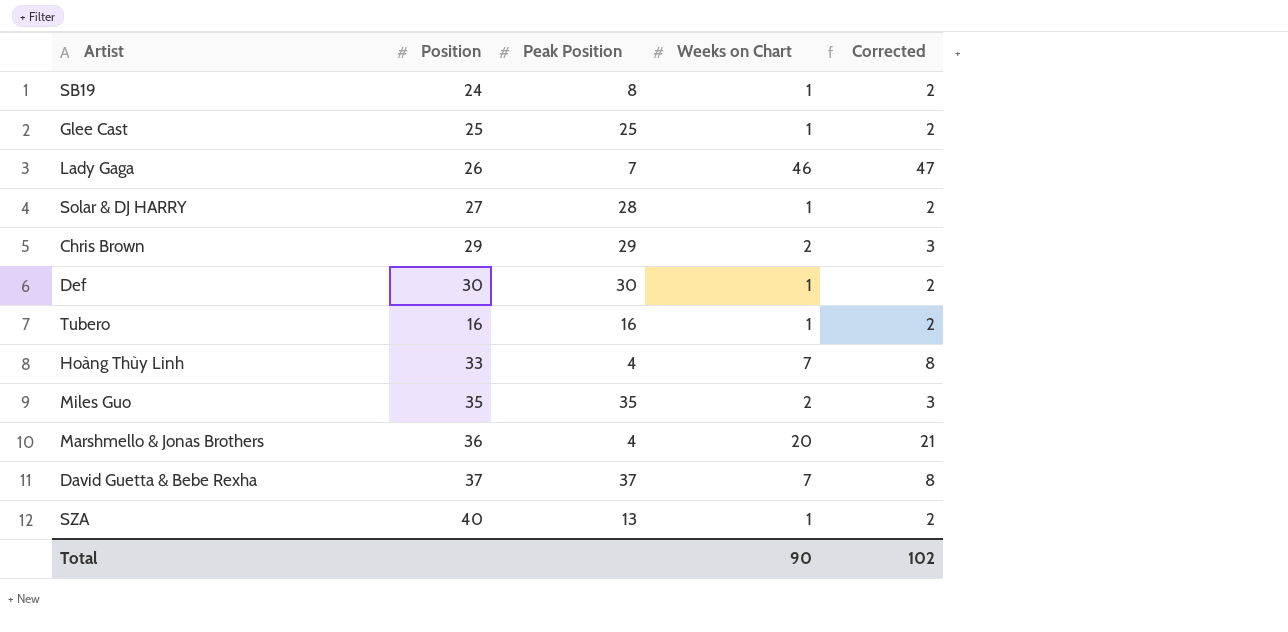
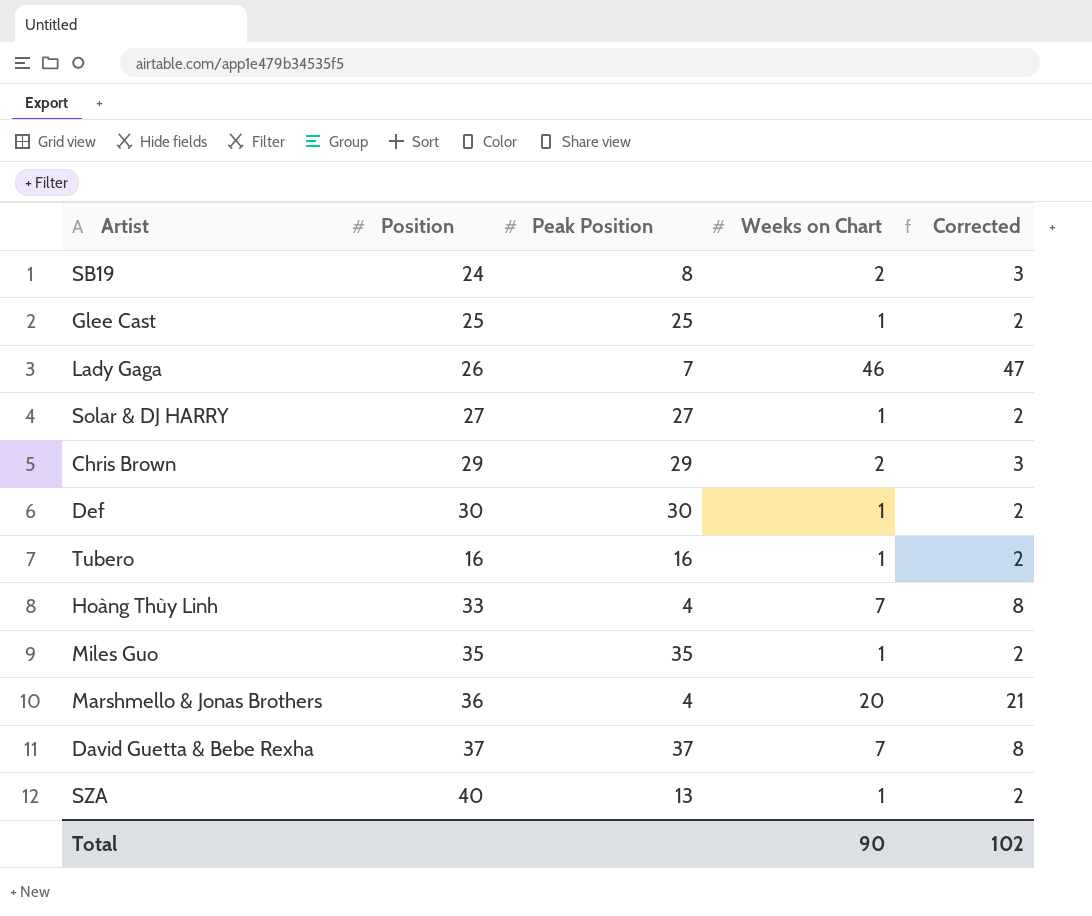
SB19 | Weeks on Chart: 1 -> 2
SB19 | Corrected: 2 -> 3
Solar & DJ HARRY | Peak Position: 28 -> 27
Miles Guo | Weeks on Chart: 2 -> 1
Miles Guo | Corrected: 3 -> 2

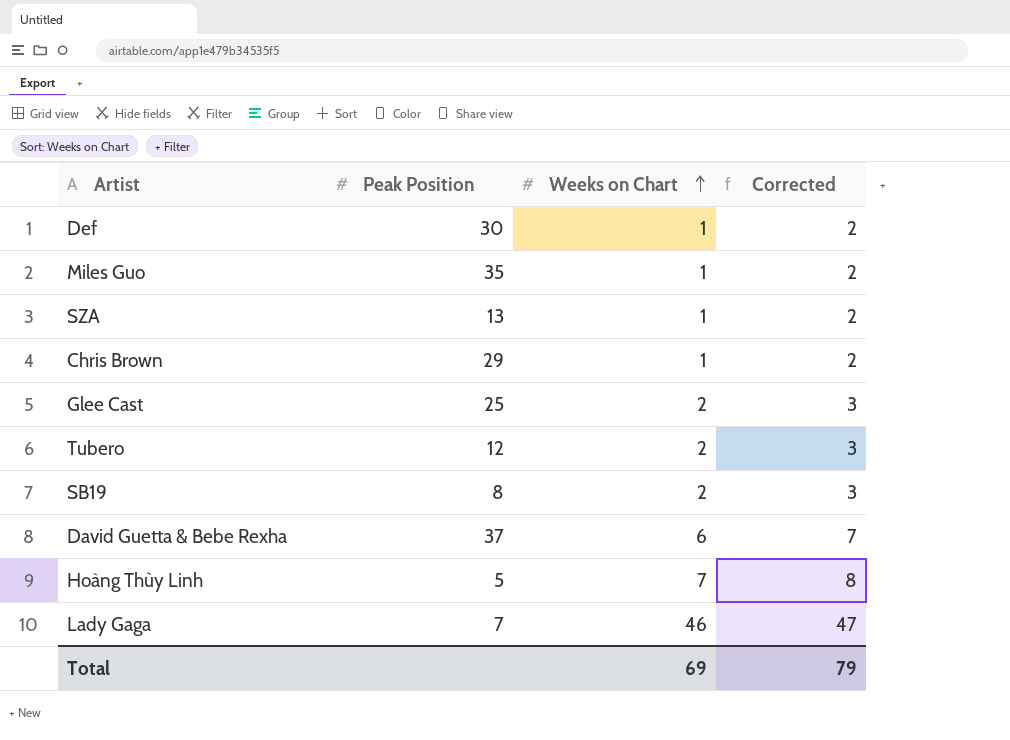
row order: none -> Weeks on Chart ascending
column Position | position: 2 -> none
row Solar & DJ HARRY: 27 | 27 | 1 | 2 -> none
row Marshmello & Jonas Brothers: 36 | 4 | 20 | 21 -> none
Chris Brown | Weeks on Chart: 2 -> 1
Chris Brown | Corrected: 3 -> 2
Glee Cast | Weeks on Chart: 1 -> 2
Glee Cast | Corrected: 2 -> 3
Tubero | Peak Position: 16 -> 12
Tubero | Weeks on Chart: 1 -> 2
Tubero | Corrected: 2 -> 3
David Guetta & Bebe Rexha | Weeks on Chart: 7 -> 6
David Guetta & Bebe Rexha | Corrected: 8 -> 7
Hoàng Thùy Linh | Peak Position: 4 -> 5
Total | Weeks on Chart: 90 -> 69
Total | Corrected: 102 -> 79

